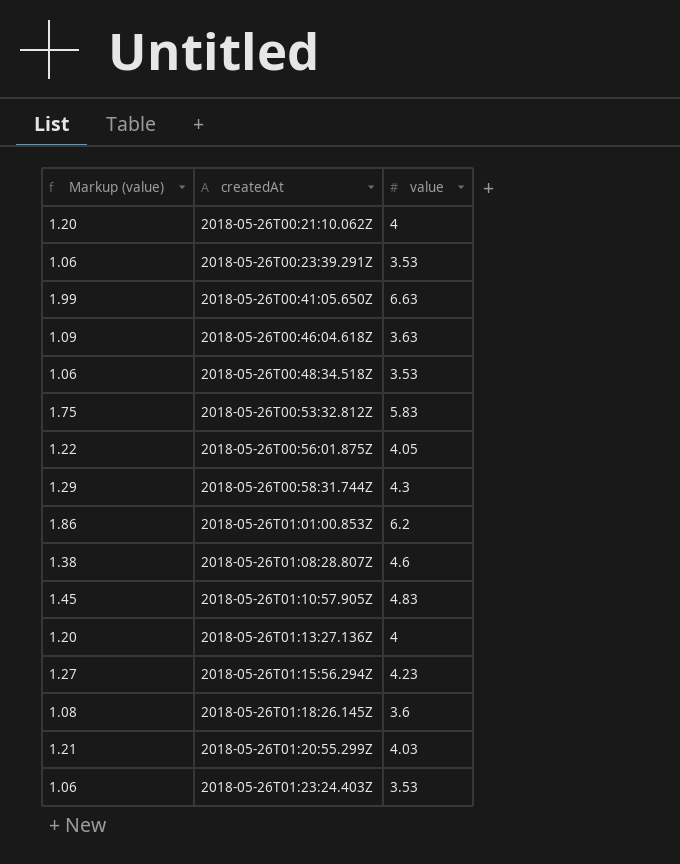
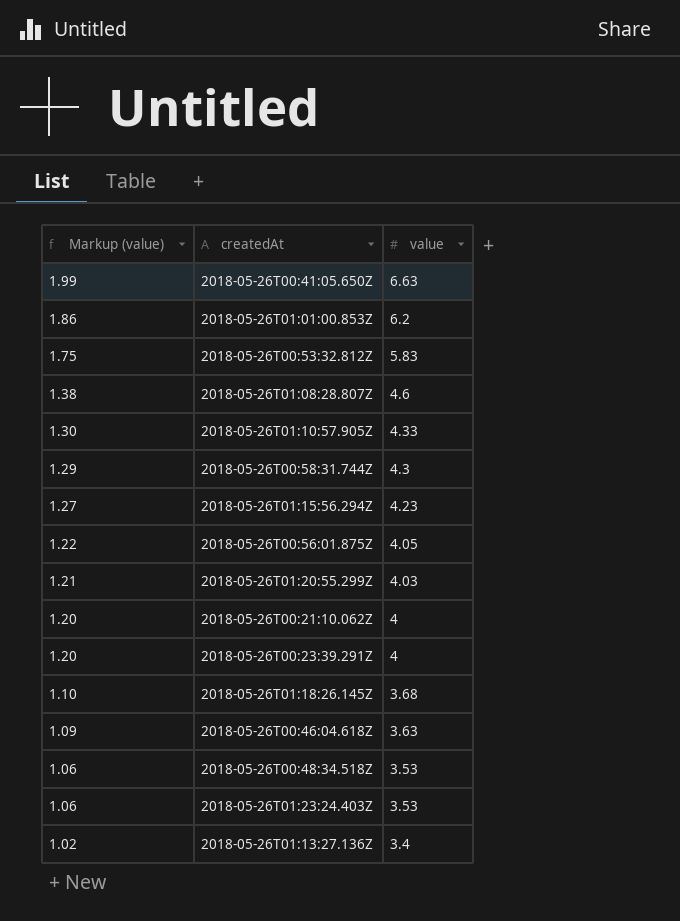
row order: createdAt ascending -> Markup (value) descending
2018-05-26T01:10:57.905Z | Markup (value): 1.45 -> 1.30
2018-05-26T01:10:57.905Z | value: 4.83 -> 4.33
2018-05-26T00:23:39.291Z | Markup (value): 1.06 -> 1.20
2018-05-26T00:23:39.291Z | value: 3.53 -> 4
2018-05-26T01:18:26.145Z | Markup (value): 1.08 -> 1.10
2018-05-26T01:18:26.145Z | value: 3.6 -> 3.68
2018-05-26T01:13:27.136Z | Markup (value): 1.20 -> 1.02
2018-05-26T01:13:27.136Z | value: 4 -> 3.4

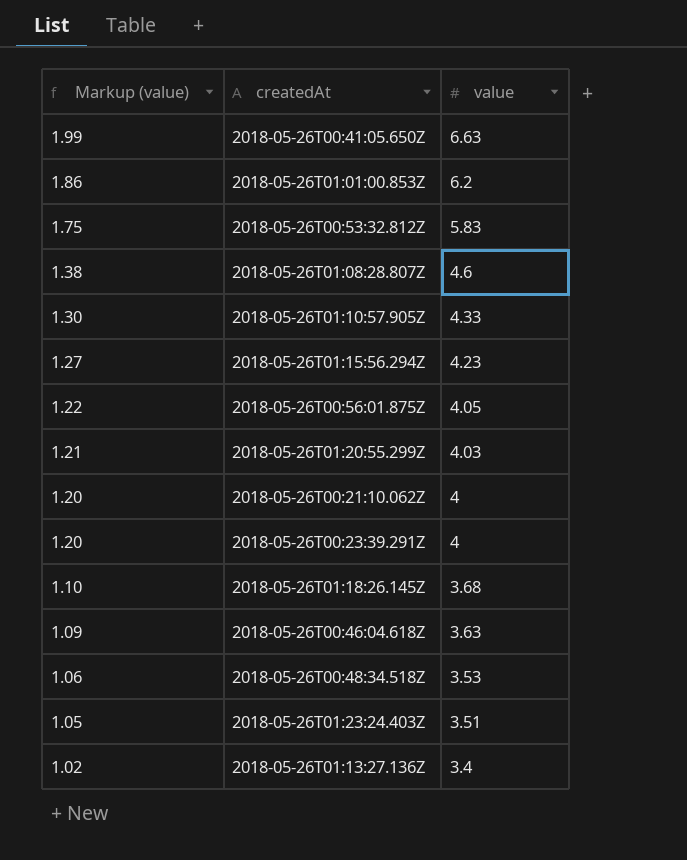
row 2018-05-26T00:58:31.744Z: 1.29 | 4.3 -> none
2018-05-26T01:23:24.403Z | Markup (value): 1.06 -> 1.05
2018-05-26T01:23:24.403Z | value: 3.53 -> 3.51

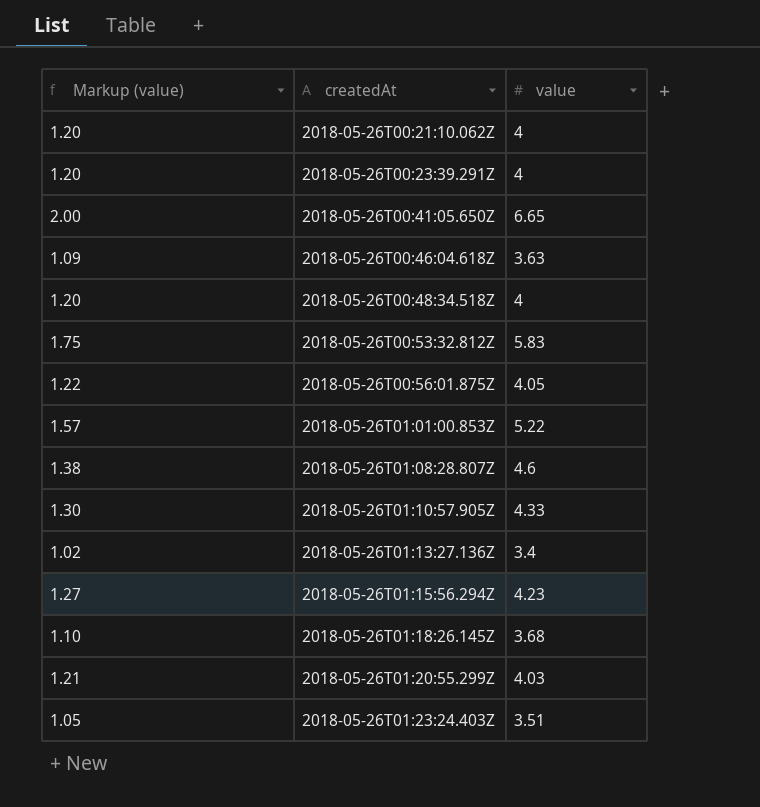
row order: Markup (value) descending -> createdAt ascending
2018-05-26T00:41:05.650Z | Markup (value): 1.99 -> 2.00
2018-05-26T00:41:05.650Z | value: 6.63 -> 6.65
2018-05-26T00:48:34.518Z | Markup (value): 1.06 -> 1.20
2018-05-26T00:48:34.518Z | value: 3.53 -> 4
2018-05-26T01:01:00.853Z | Markup (value): 1.86 -> 1.57
2018-05-26T01:01:00.853Z | value: 6.2 -> 5.22

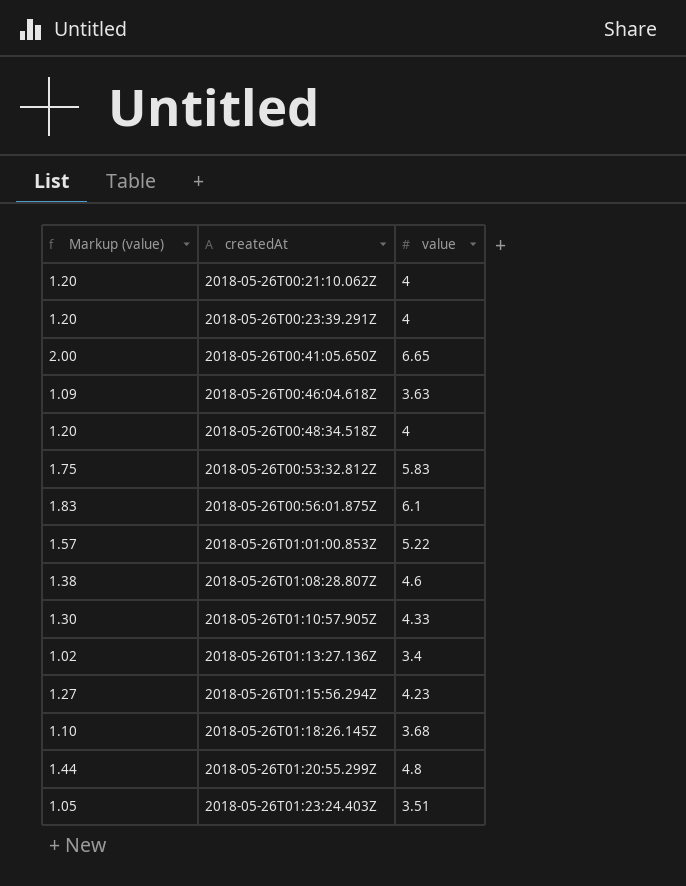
2018-05-26T00:56:01.875Z | Markup (value): 1.22 -> 1.83
2018-05-26T00:56:01.875Z | value: 4.05 -> 6.1
2018-05-26T01:20:55.299Z | Markup (value): 1.21 -> 1.44
2018-05-26T01:20:55.299Z | value: 4.03 -> 4.8

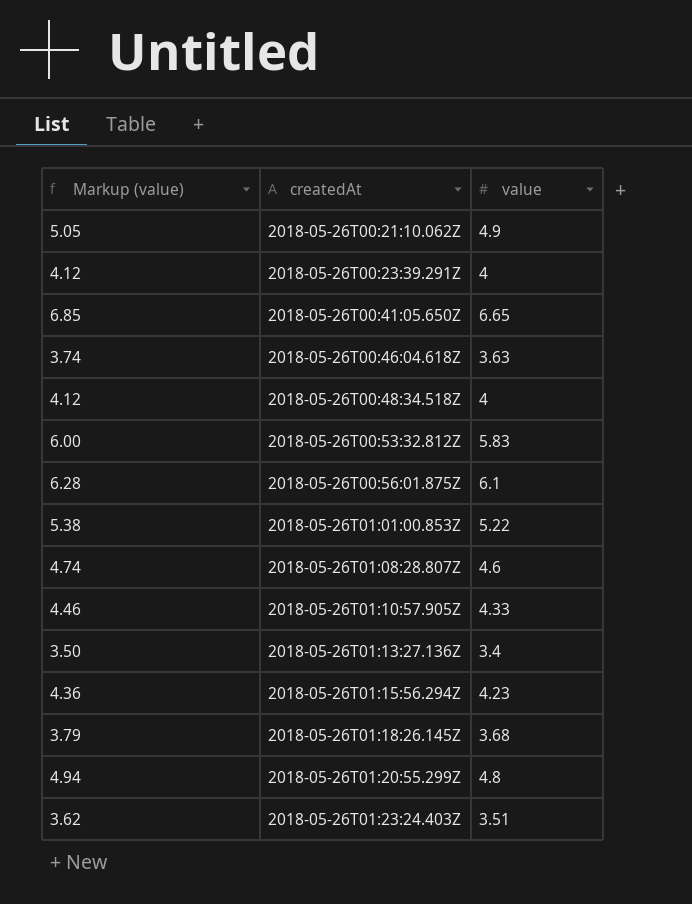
column Markup (value) | formula: [value] * 0.3 -> [value] * 1.03
2018-05-26T00:21:10.062Z | value: 4 -> 4.9

